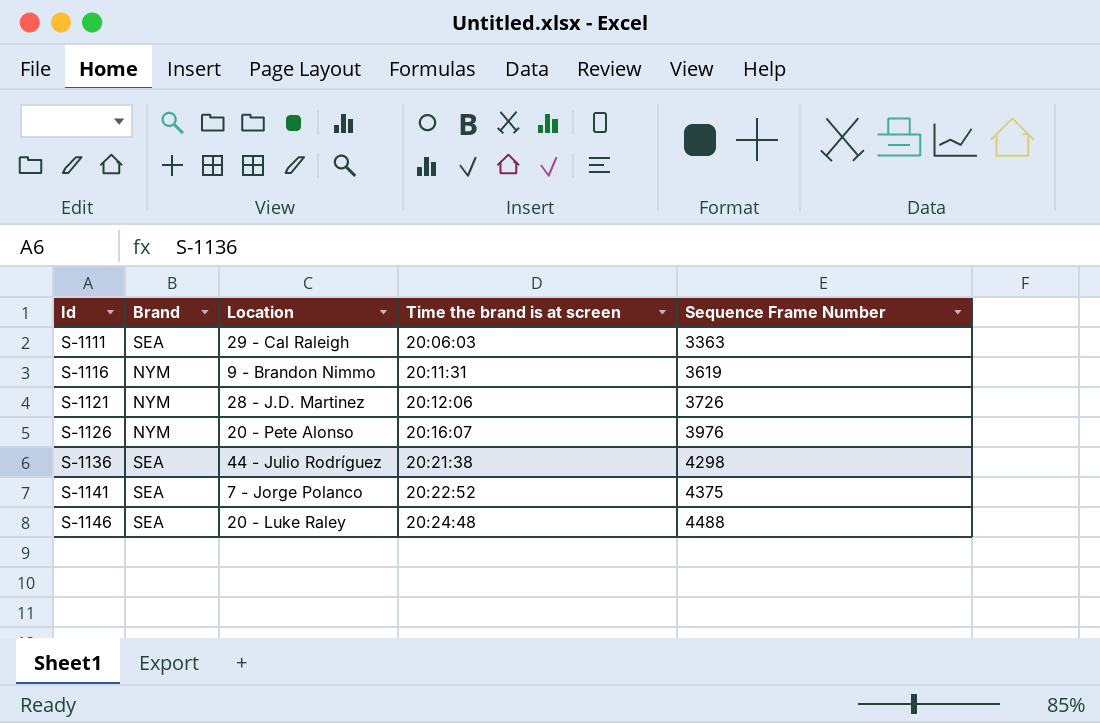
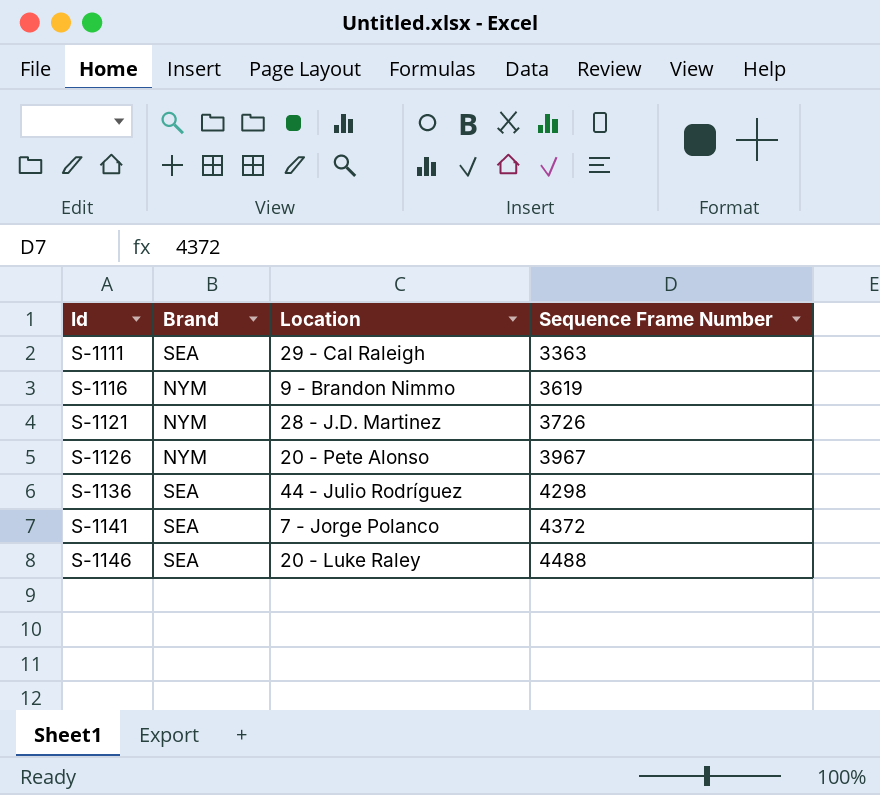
column Time the brand is at screen | position: 4 -> none
S-1126 | Sequence Frame Number: 3976 -> 3967
S-1141 | Sequence Frame Number: 4375 -> 4372

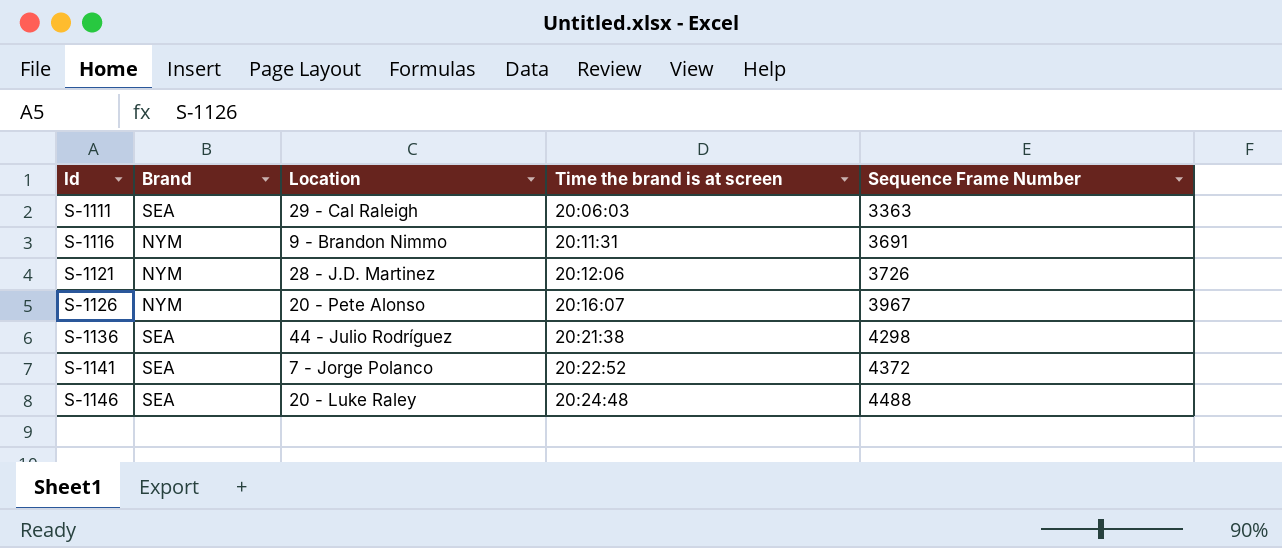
column Time the brand is at screen | position: none -> 4
S-1116 | Sequence Frame Number: 3619 -> 3691

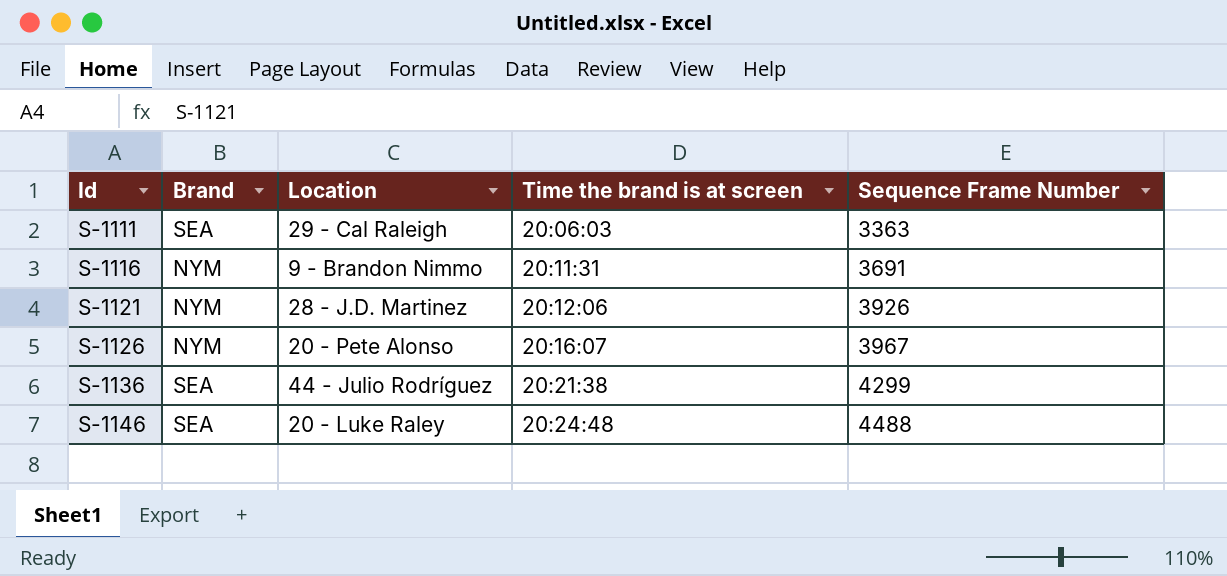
row S-1141: SEA | 7 - Jorge Polanco | 20:22:52 | 4372 -> none
S-1121 | Sequence Frame Number: 3726 -> 3926
S-1136 | Sequence Frame Number: 4298 -> 4299

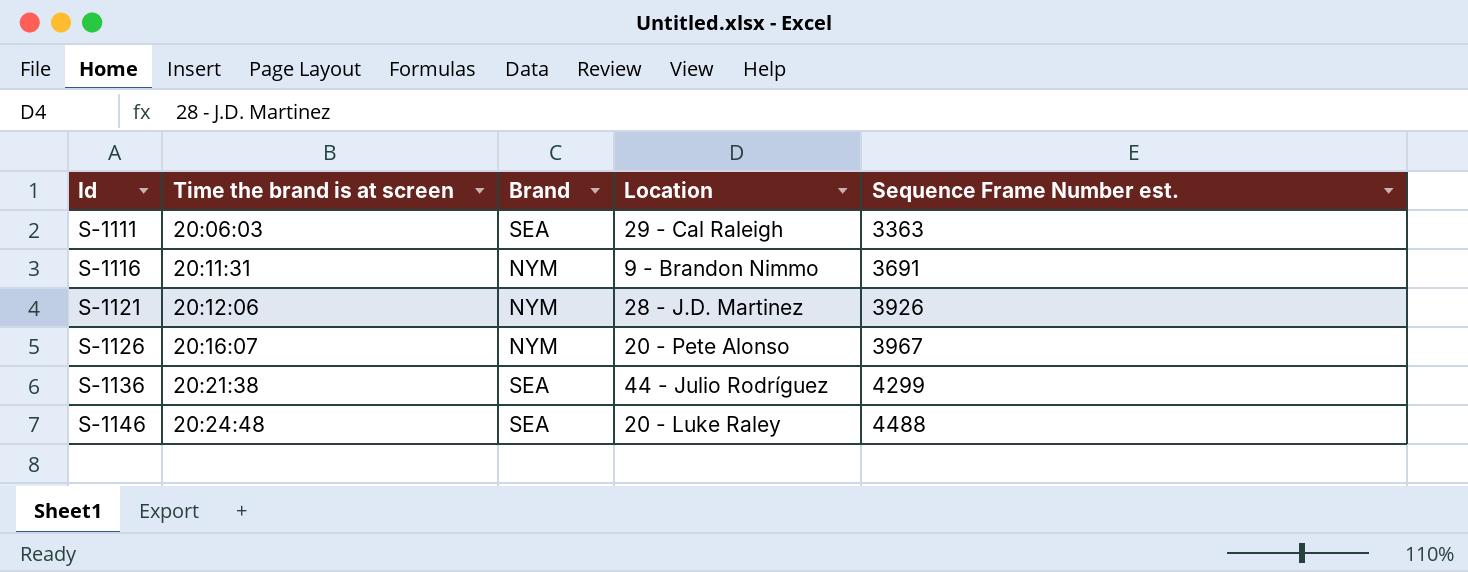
column Time the brand is at screen | position: 4 -> 2
column name: Sequence Frame Number -> Sequence Frame Number est.

